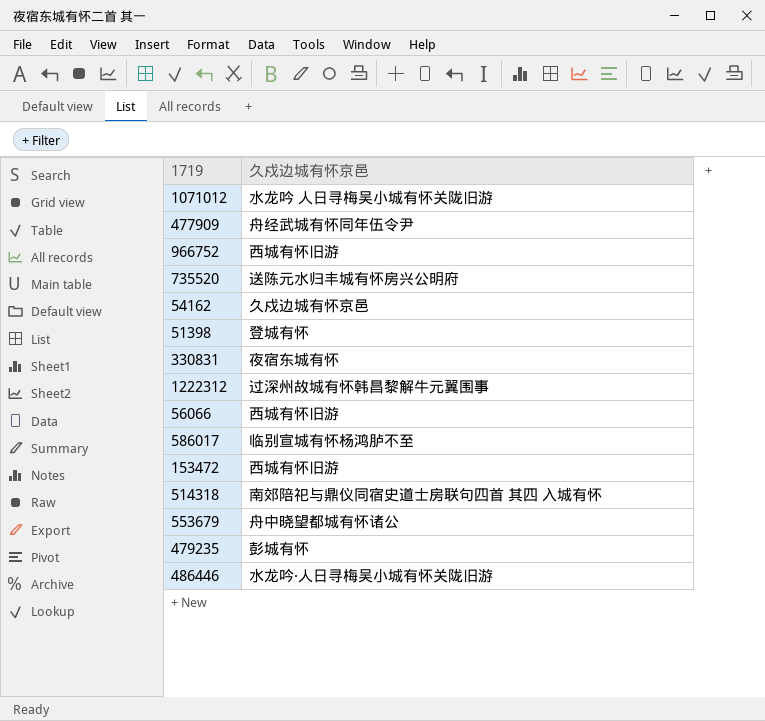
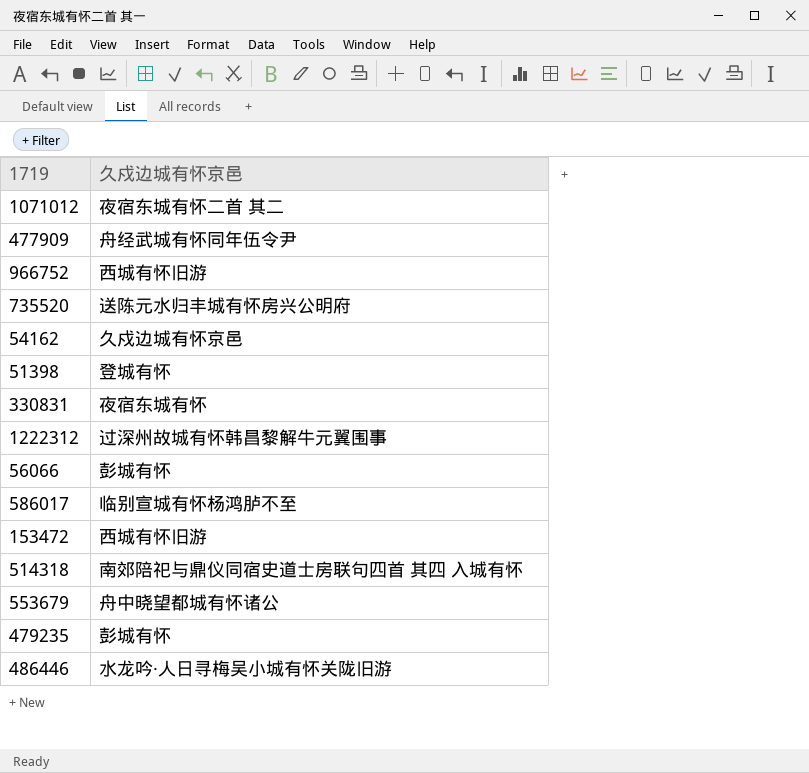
1071012 | 久戍边城有怀京邑: 水龙吟 人日寻梅吴小城有怀关陇旧游 -> 夜宿东城有怀二首 其二
56066 | 久戍边城有怀京邑: 西城有怀旧游 -> 彭城有怀

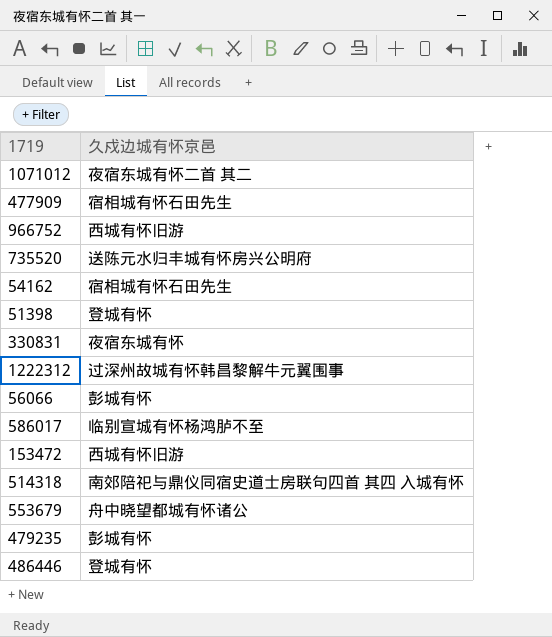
477909 | 久戍边城有怀京邑: 舟经武城有怀同年伍令尹 -> 宿相城有怀石田先生
54162 | 久戍边城有怀京邑: 久戍边城有怀京邑 -> 宿相城有怀石田先生
486446 | 久戍边城有怀京邑: 水龙吟·人日寻梅吴小城有怀关陇旧游 -> 登城有怀

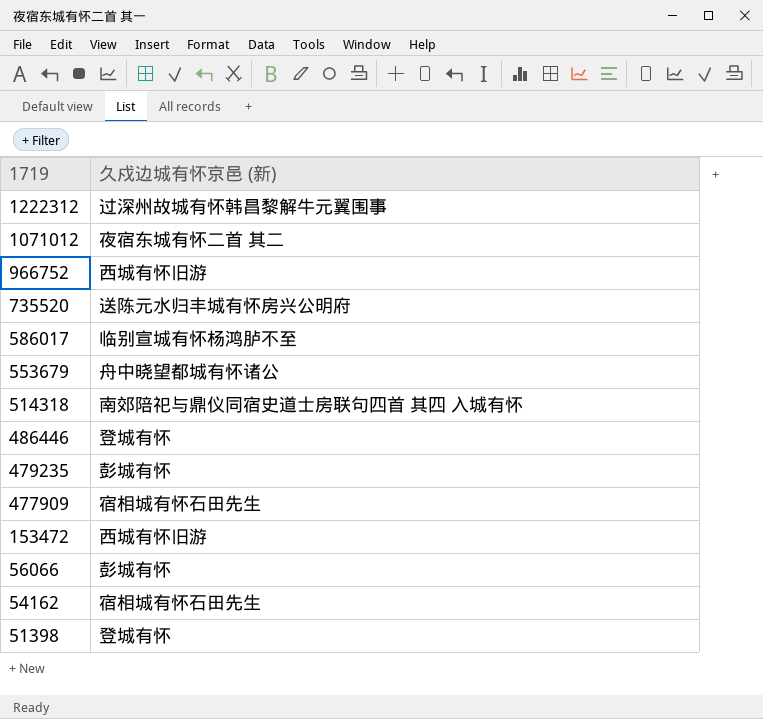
row order: none -> 1719 descending
column name: 久戍边城有怀京邑 -> 久戍边城有怀京邑 (新)
row 330831: 夜宿东城有怀 -> none

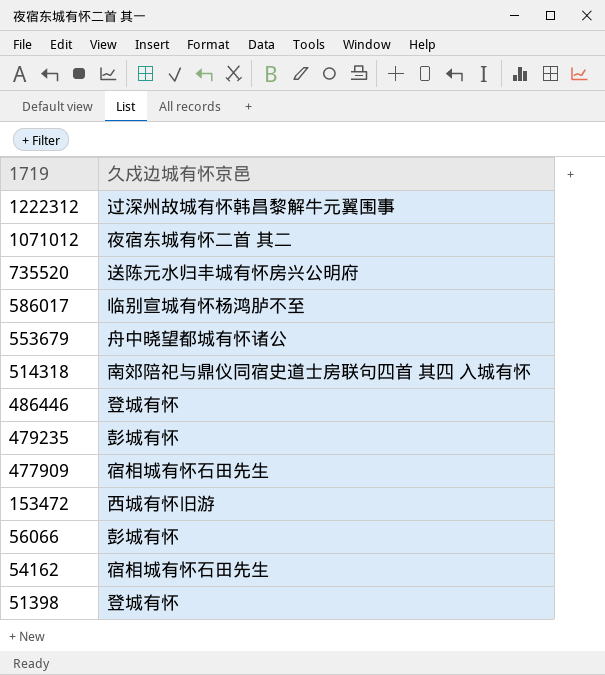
column name: 久戍边城有怀京邑 (新) -> 久戍边城有怀京邑
row 966752: 西城有怀旧游 -> none

